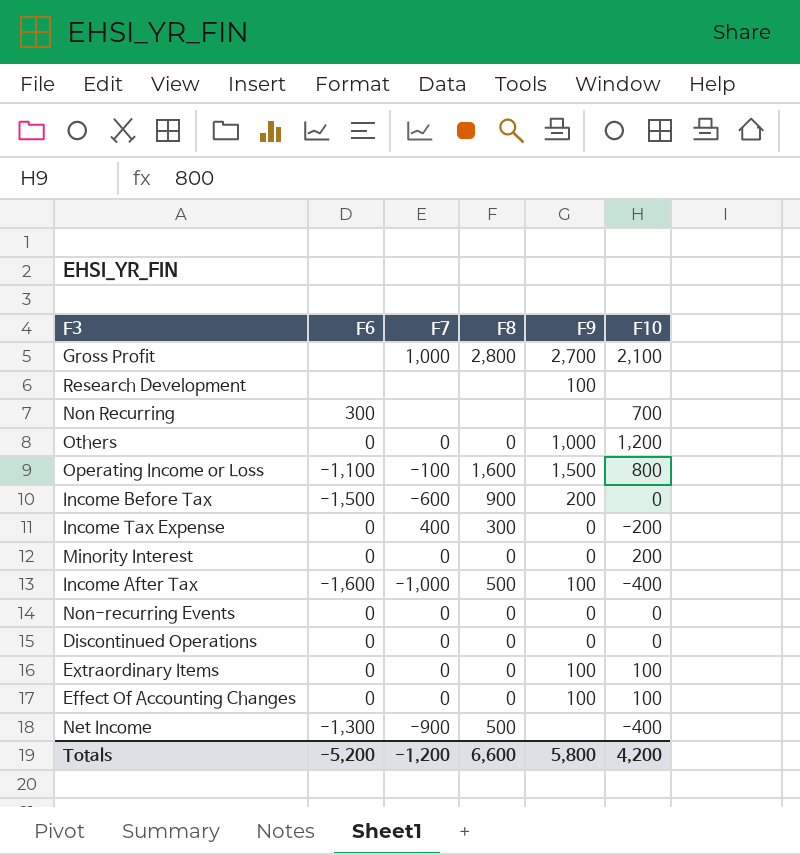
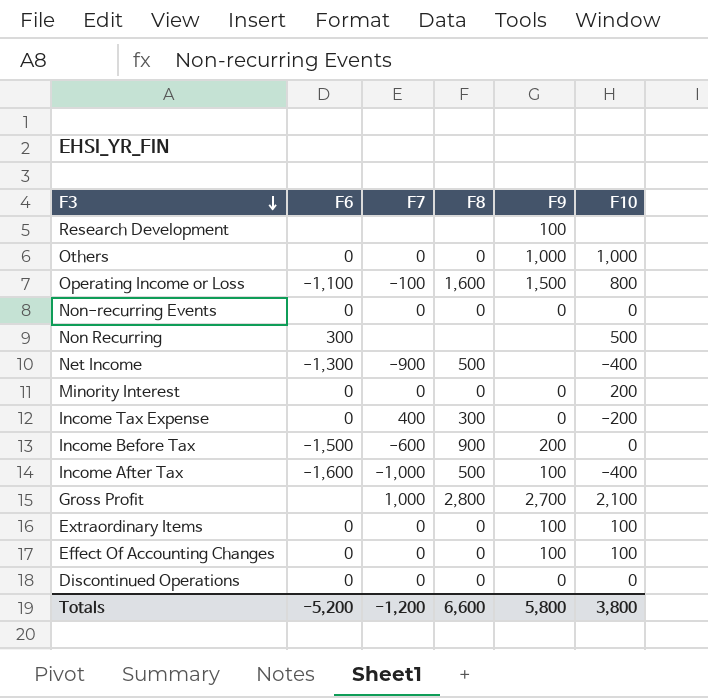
row order: none -> F3 descending
Others | F10: 1,200 -> 1,000
Non Recurring | F10: 700 -> 500
Totals | F10: 4,200 -> 3,800

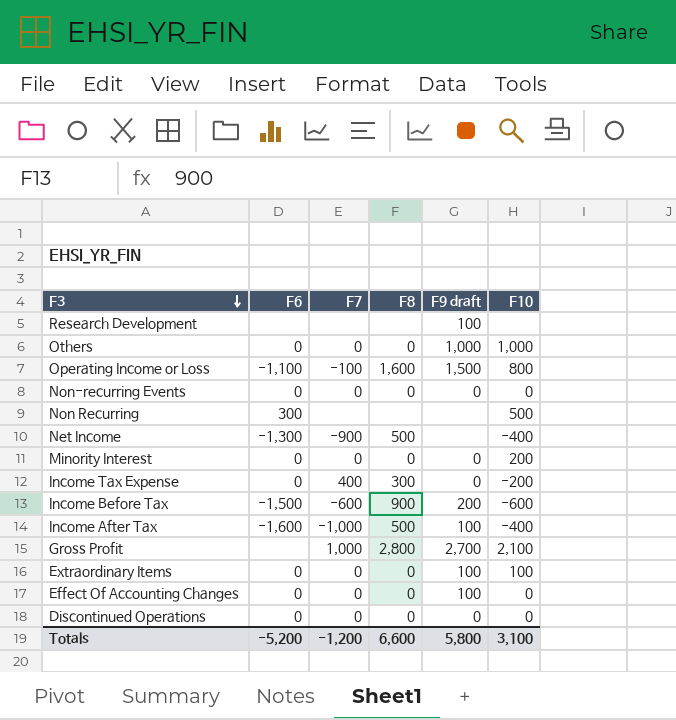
column name: F9 -> F9 draft
Income Before Tax | F10: 0 -> -600
Effect Of Accounting Changes | F10: 100 -> 0
Totals | F10: 3,800 -> 3,100

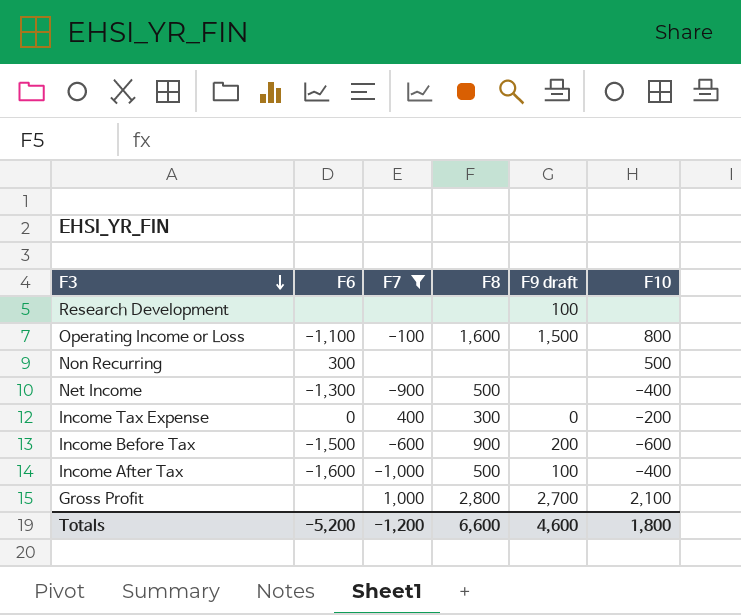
filter: none -> F7 != 0
Totals | F9 draft: 5,800 -> 4,600
Totals | F10: 3,100 -> 1,800

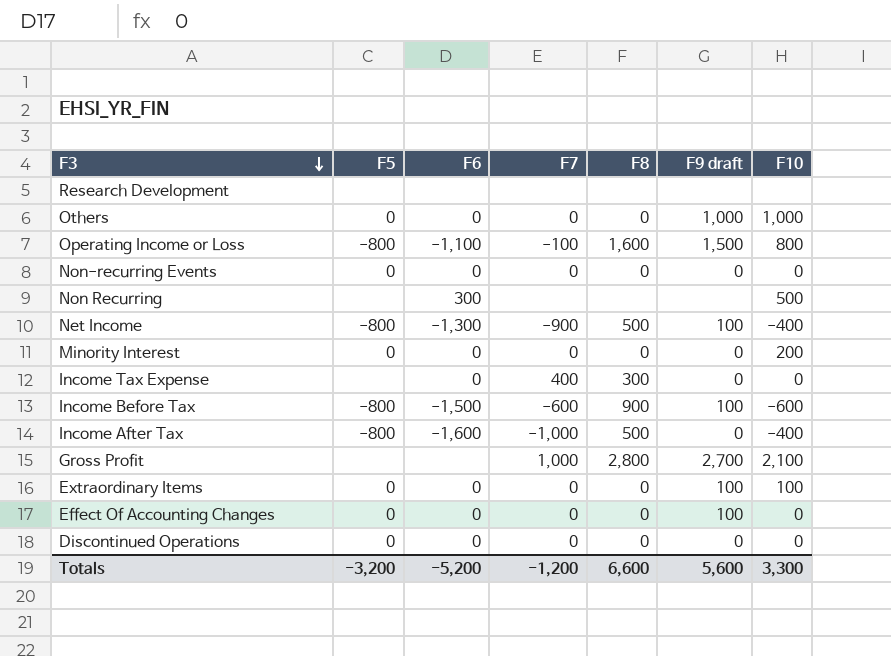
filter: F7 != 0 -> none
column F5 | position: none -> 2
Research Development | F9 draft: 100 -> none
Net Income | F9 draft: none -> 100
Income Tax Expense | F10: -200 -> 0
Income Before Tax | F9 draft: 200 -> 100
Income After Tax | F9 draft: 100 -> 0
Totals | F9 draft: 4,600 -> 5,600
Totals | F10: 1,800 -> 3,300

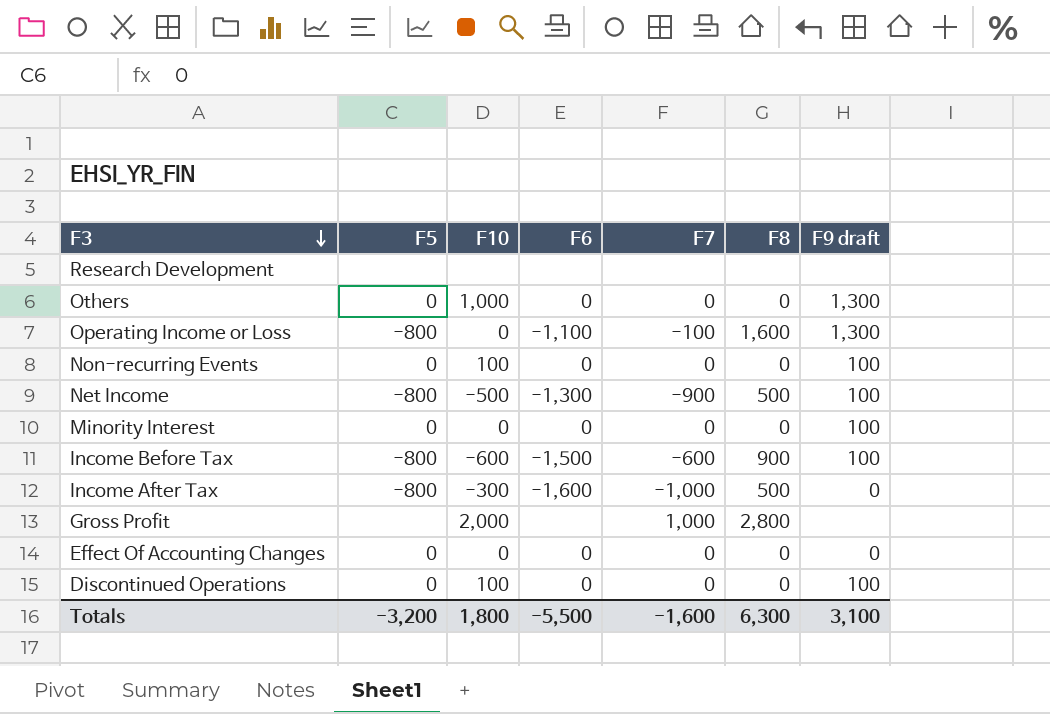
column F10 | position: 7 -> 3
row Non Recurring: none | 300 | none | none | none | 500 -> none
row Income Tax Expense: none | 0 | 400 | 300 | 0 | 0 -> none
row Extraordinary Items: 0 | 0 | 0 | 0 | 100 | 100 -> none
Others | F9 draft: 1,000 -> 1,300
Operating Income or Loss | F10: 800 -> 0
Operating Income or Loss | F9 draft: 1,500 -> 1,300
Non-recurring Events | F10: 0 -> 100
Non-recurring Events | F9 draft: 0 -> 100
Net Income | F10: -400 -> -500
Minority Interest | F10: 200 -> 0
Minority Interest | F9 draft: 0 -> 100
Income After Tax | F10: -400 -> -300
Gross Profit | F10: 2,100 -> 2,000
Gross Profit | F9 draft: 2,700 -> none
Effect Of Accounting Changes | F9 draft: 100 -> 0
Discontinued Operations | F10: 0 -> 100
Discontinued Operations | F9 draft: 0 -> 100
Totals | F10: 3,300 -> 1,800
Totals | F6: -5,200 -> -5,500
Totals | F7: -1,200 -> -1,600
Totals | F8: 6,600 -> 6,300
Totals | F9 draft: 5,600 -> 3,100

